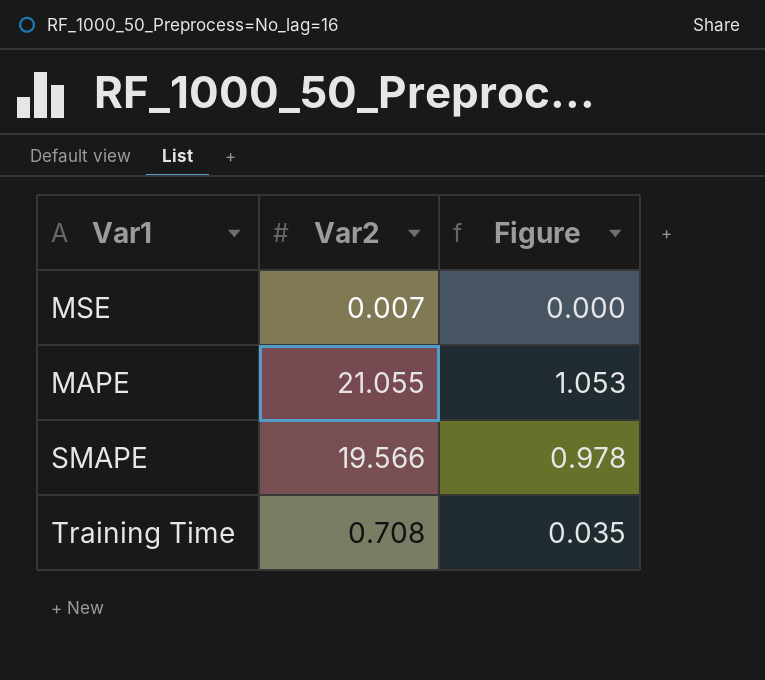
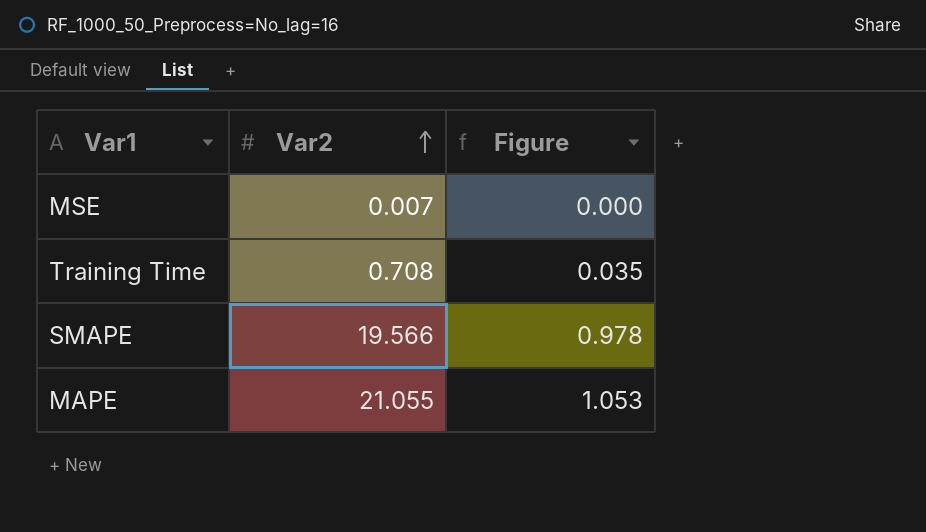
row order: none -> Var2 ascending

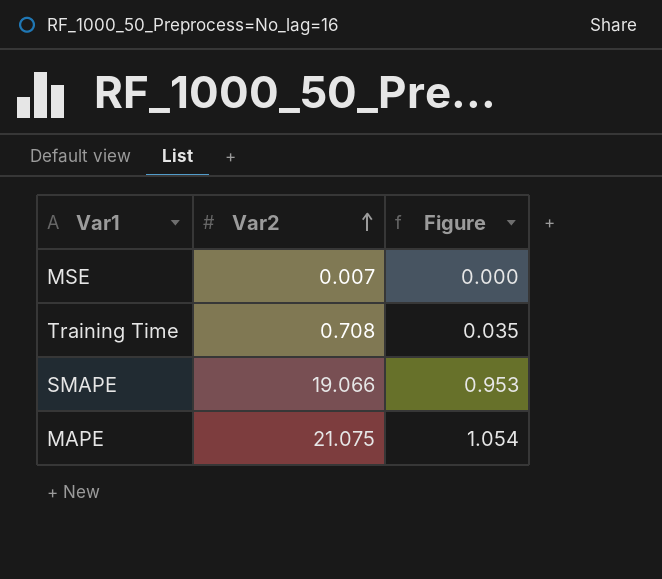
SMAPE | Var2: 19.566 -> 19.066
SMAPE | Figure: 0.978 -> 0.953
MAPE | Var2: 21.055 -> 21.075
MAPE | Figure: 1.053 -> 1.054

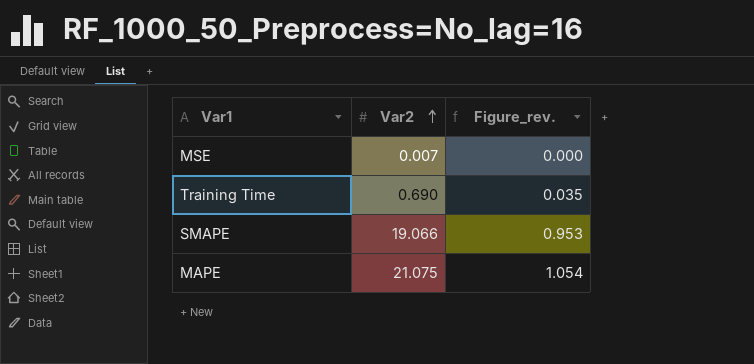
column name: Figure -> Figure_rev.
Training Time | Var2: 0.708 -> 0.690

